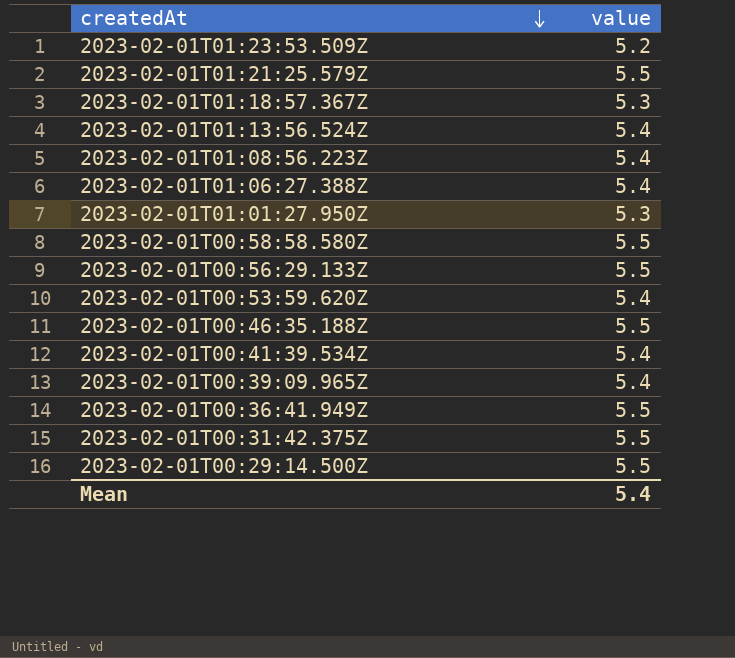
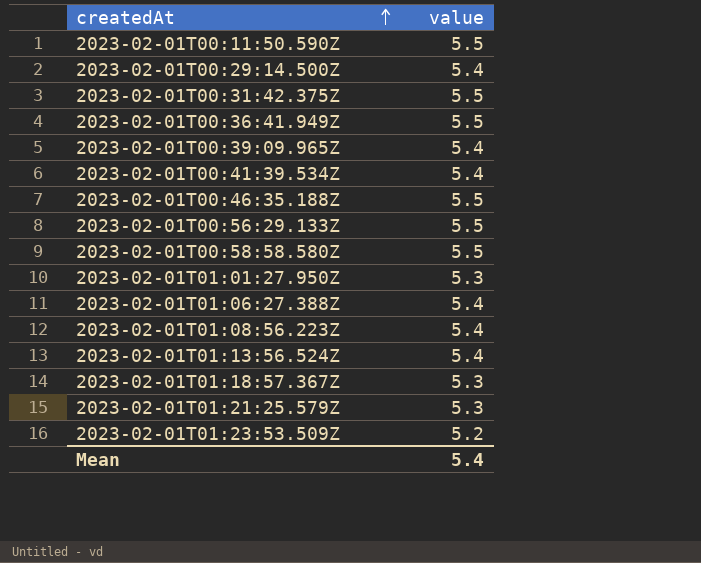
row order: createdAt descending -> createdAt ascending
row 2023-02-01T00:53:59.620Z: 5.4 -> none
row 2023-02-01T00:11:50.590Z: none -> 5.5
2023-02-01T00:29:14.500Z | value: 5.5 -> 5.4
2023-02-01T01:21:25.579Z | value: 5.5 -> 5.3

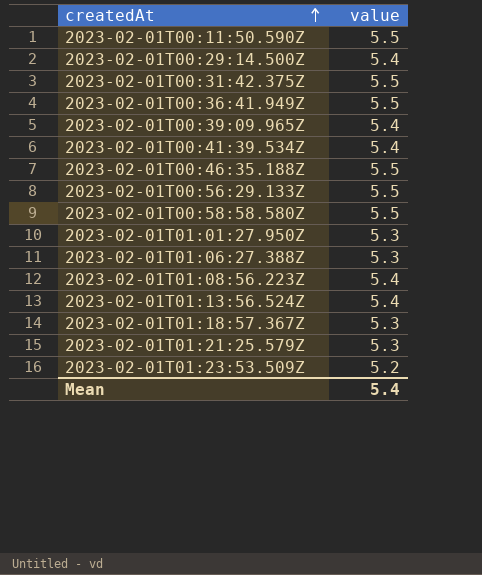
2023-02-01T01:06:27.388Z | value: 5.4 -> 5.3

